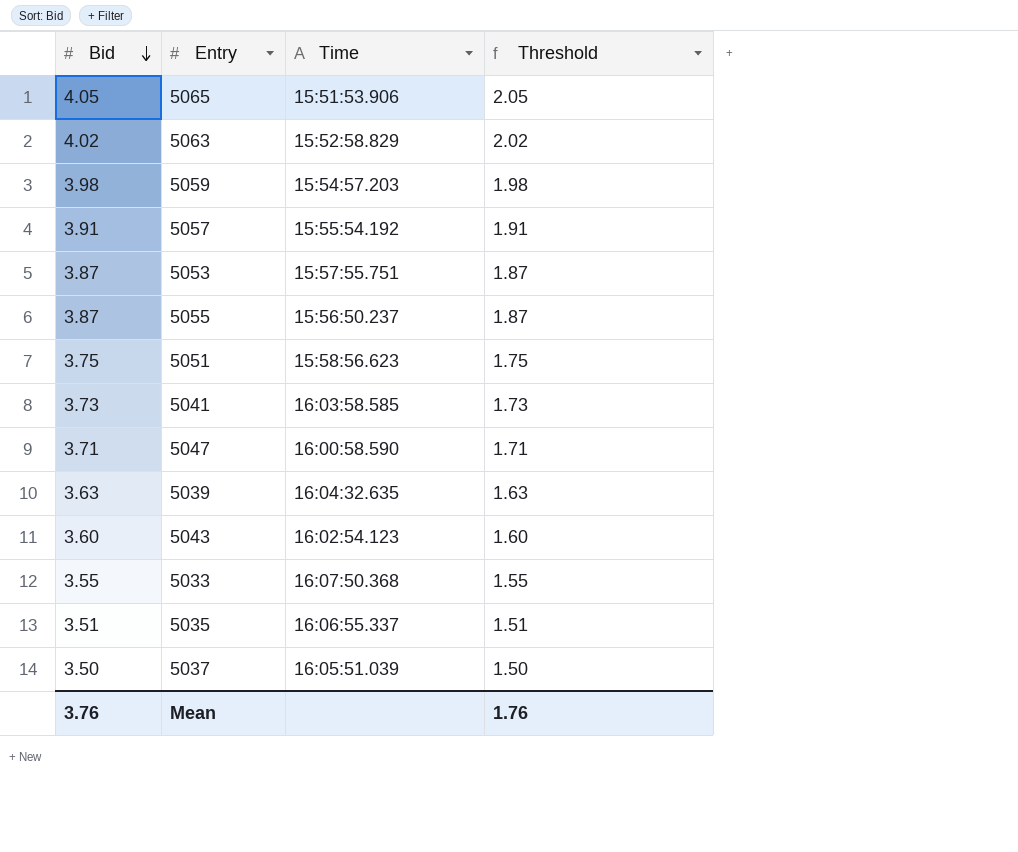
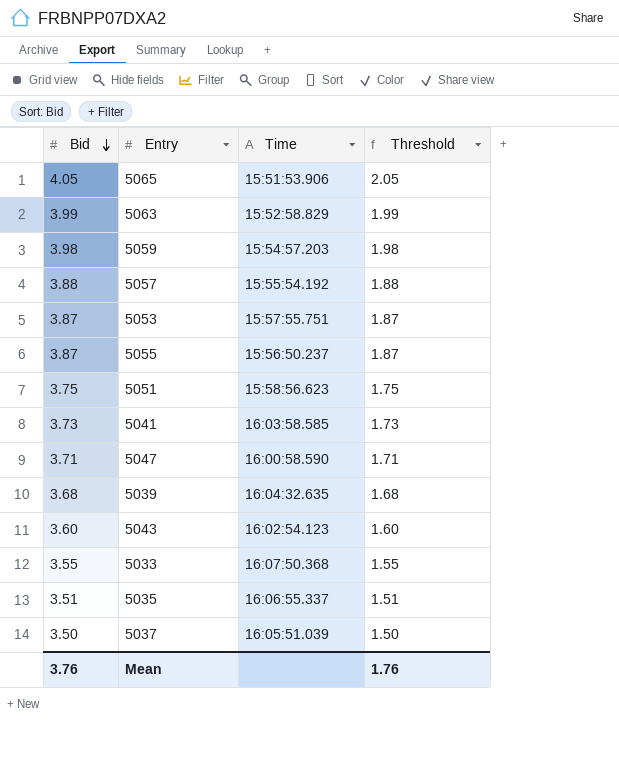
5063 | Bid: 4.02 -> 3.99
5063 | Threshold: 2.02 -> 1.99
5057 | Bid: 3.91 -> 3.88
5057 | Threshold: 1.91 -> 1.88
5039 | Bid: 3.63 -> 3.68
5039 | Threshold: 1.63 -> 1.68

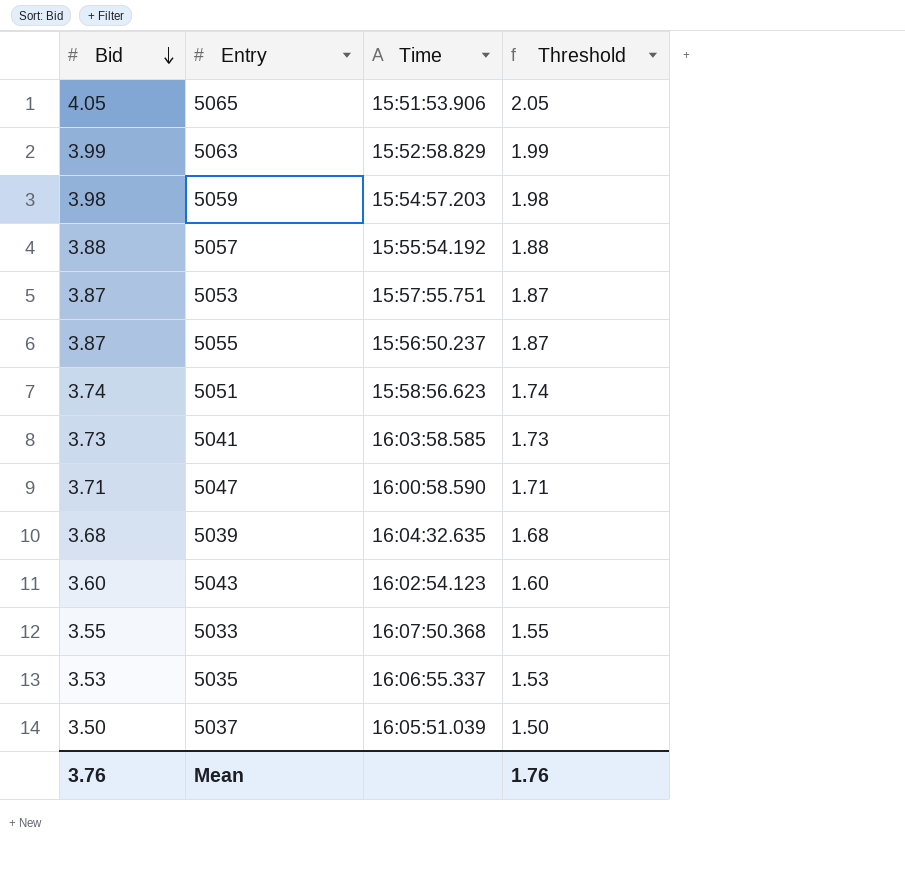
5051 | Bid: 3.75 -> 3.74
5051 | Threshold: 1.75 -> 1.74
5035 | Bid: 3.51 -> 3.53
5035 | Threshold: 1.51 -> 1.53

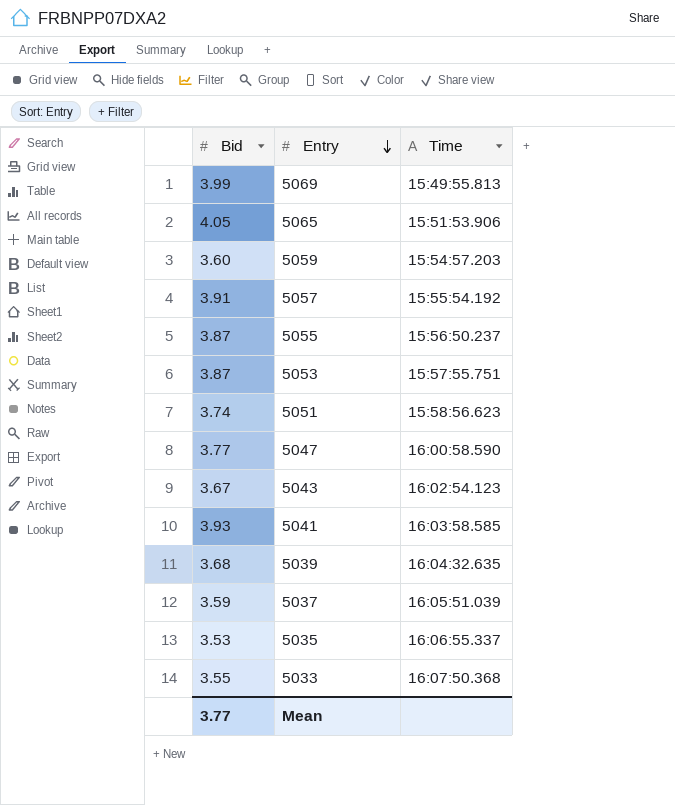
row order: Bid descending -> Entry descending
column Threshold | formula: [Bid] - 2 -> none
row 5063: 3.99 | 15:52:58.829 | 1.99 -> none
row 5069: none -> 3.99 | 15:49:55.813
5059 | Bid: 3.98 -> 3.60
5057 | Bid: 3.88 -> 3.91
5047 | Bid: 3.71 -> 3.77
5043 | Bid: 3.60 -> 3.67
5041 | Bid: 3.73 -> 3.93
5037 | Bid: 3.50 -> 3.59
Mean | Bid: 3.76 -> 3.77

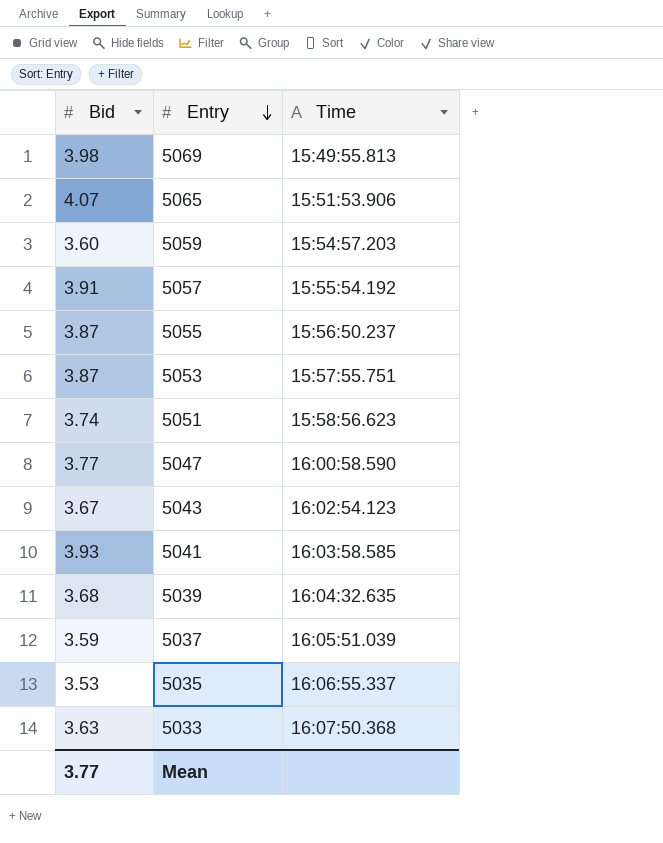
5069 | Bid: 3.99 -> 3.98
5065 | Bid: 4.05 -> 4.07
5033 | Bid: 3.55 -> 3.63

